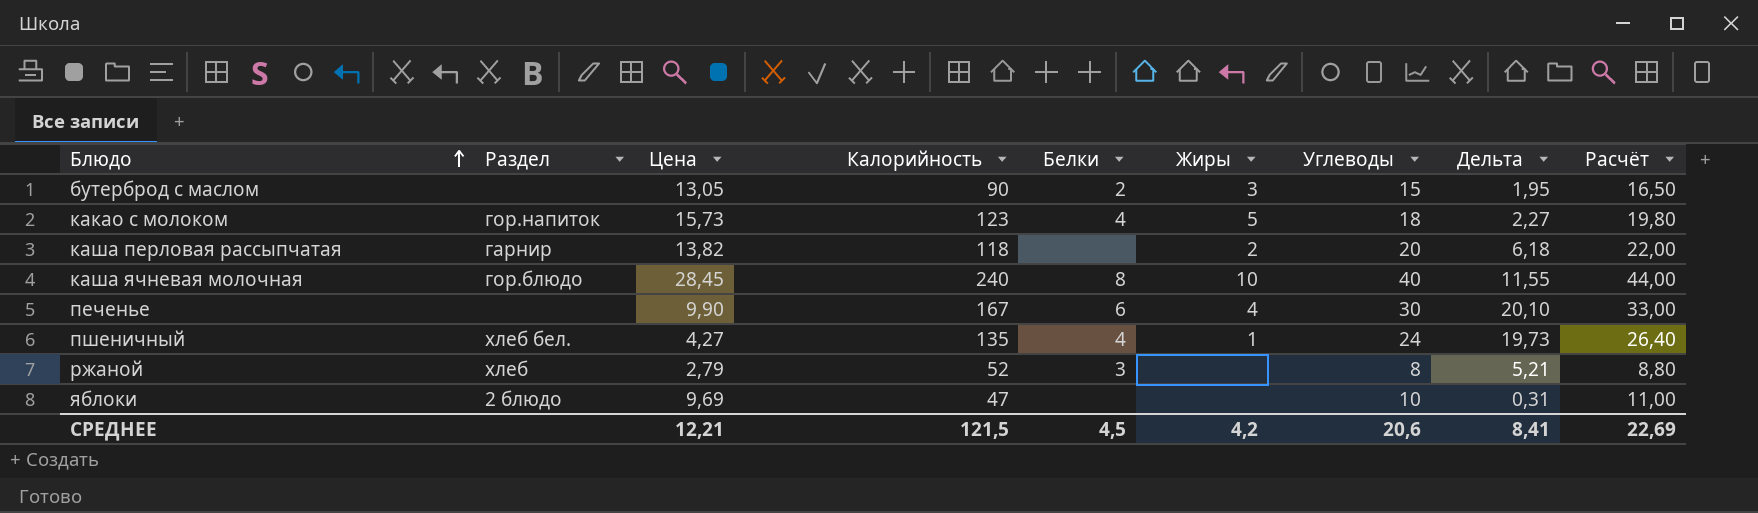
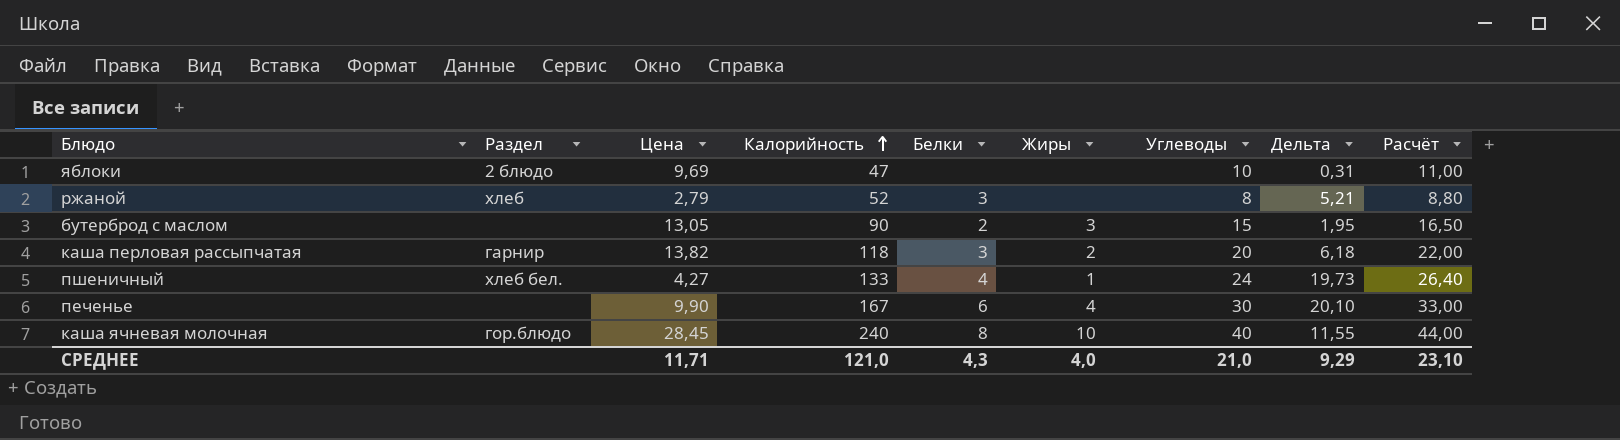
row order: Блюдо ascending -> Калорийность ascending
row какао с молоком: гор.напиток | 15,73 | 123 | 4 | 5 | 18 | 2,27 | 19,80 -> none
каша перловая рассыпчатая | Белки: none -> 3
пшеничный | Калорийность: 135 -> 133
СРЕДНЕЕ | Цена: 12,21 -> 11,71
СРЕДНЕЕ | Калорийность: 121,5 -> 121,0
СРЕДНЕЕ | Белки: 4,5 -> 4,3
СРЕДНЕЕ | Жиры: 4,2 -> 4,0
СРЕДНЕЕ | Углеводы: 20,6 -> 21,0
СРЕДНЕЕ | Дельта: 8,41 -> 9,29
СРЕДНЕЕ | Расчёт: 22,69 -> 23,10

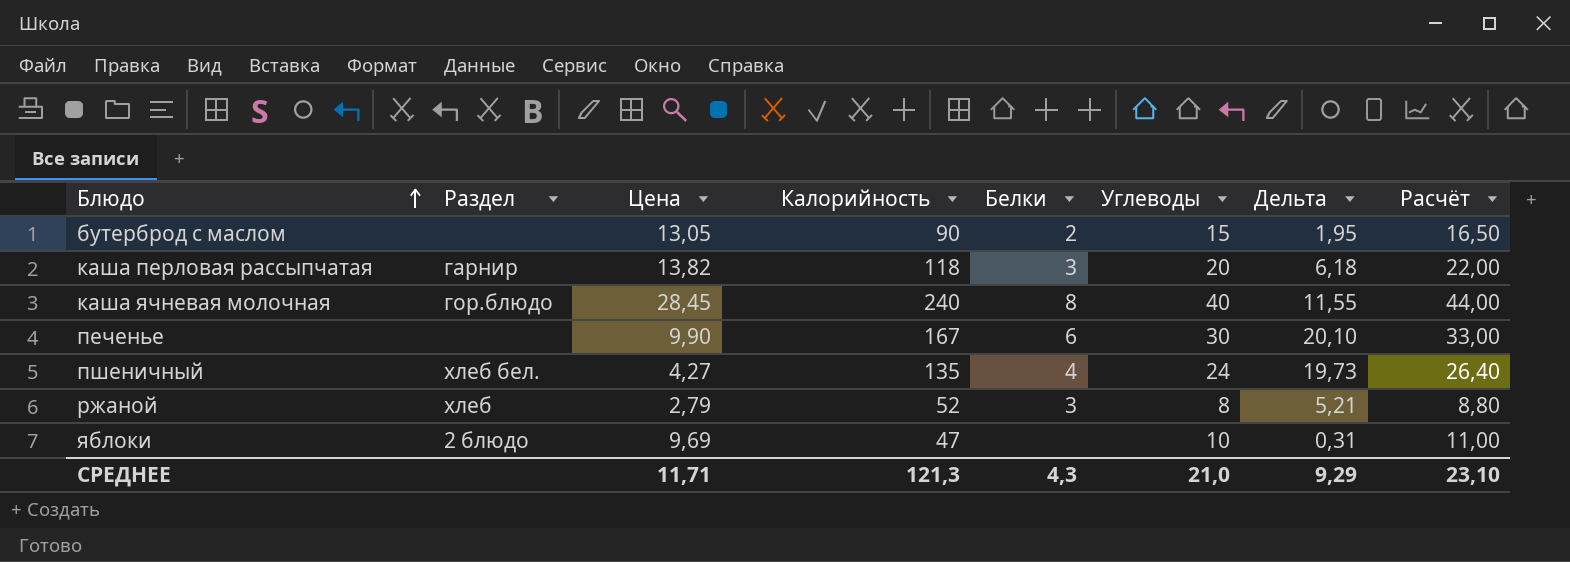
row order: Калорийность ascending -> Блюдо ascending
column Жиры | position: 6 -> none
пшеничный | Калорийность: 133 -> 135
СРЕДНЕЕ | Калорийность: 121,0 -> 121,3

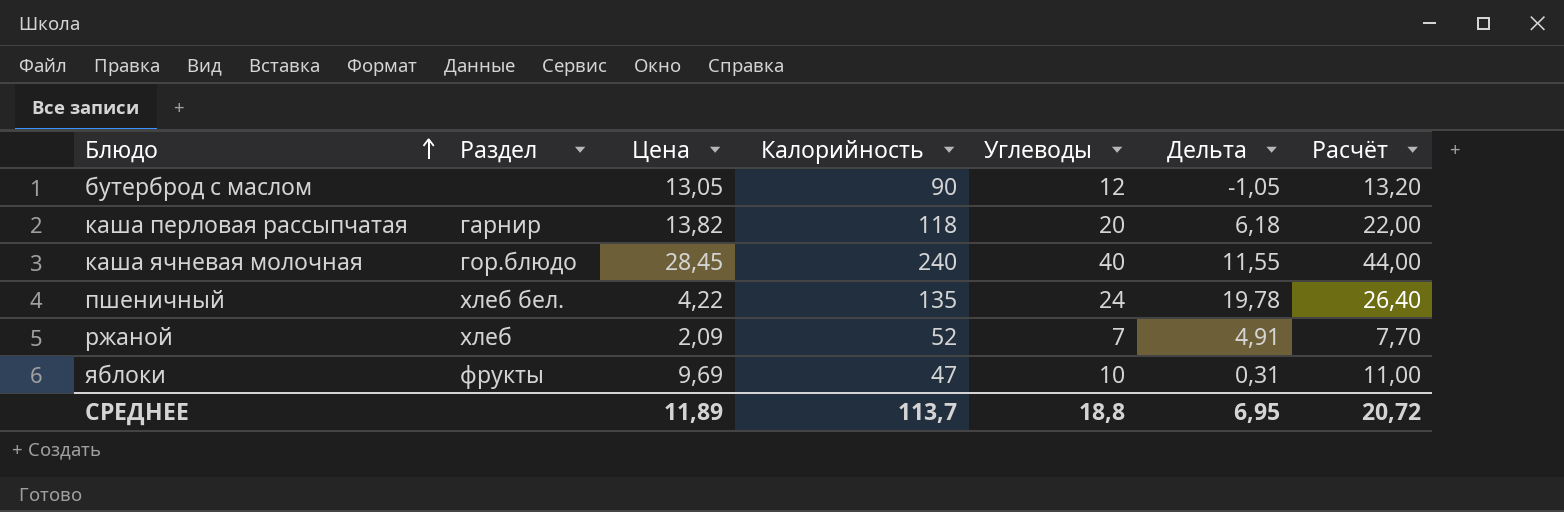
column Белки | position: 5 -> none
row печенье: none | 9,90 | 167 | 6 | 30 | 20,10 | 33,00 -> none
бутерброд с маслом | Углеводы: 15 -> 12
бутерброд с маслом | Дельта: 1,95 -> -1,05
бутерброд с маслом | Расчёт: 16,50 -> 13,20
пшеничный | Цена: 4,27 -> 4,22
пшеничный | Дельта: 19,73 -> 19,78
ржаной | Цена: 2,79 -> 2,09
ржаной | Углеводы: 8 -> 7
ржаной | Дельта: 5,21 -> 4,91
ржаной | Расчёт: 8,80 -> 7,70
яблоки | Раздел: 2 блюдо -> фрукты
СРЕДНЕЕ | Цена: 11,71 -> 11,89
СРЕДНЕЕ | Калорийность: 121,3 -> 113,7
СРЕДНЕЕ | Углеводы: 21,0 -> 18,8
СРЕДНЕЕ | Дельта: 9,29 -> 6,95
СРЕДНЕЕ | Расчёт: 23,10 -> 20,72

